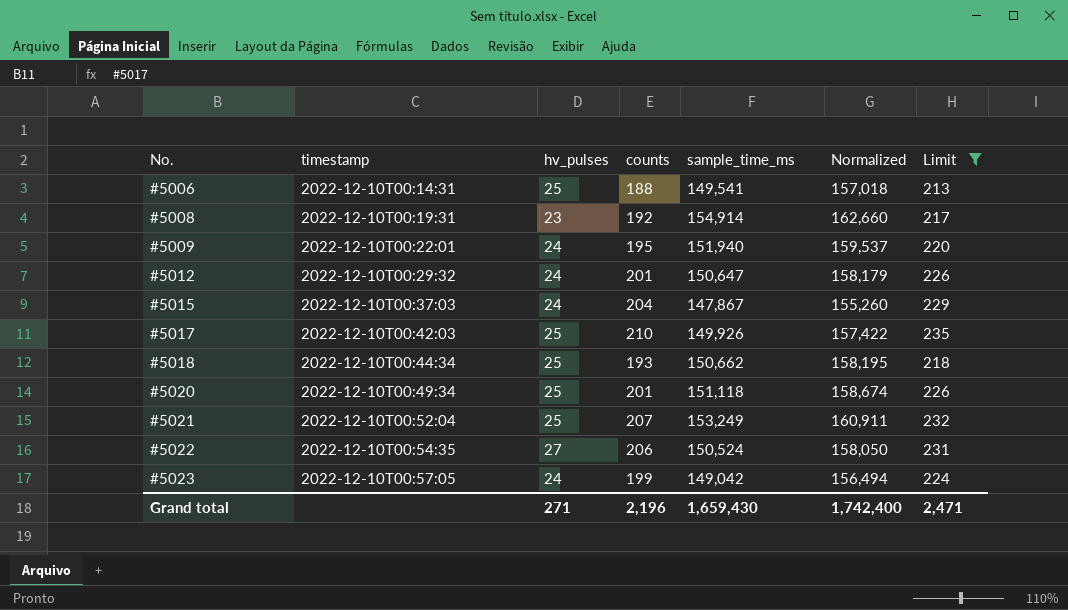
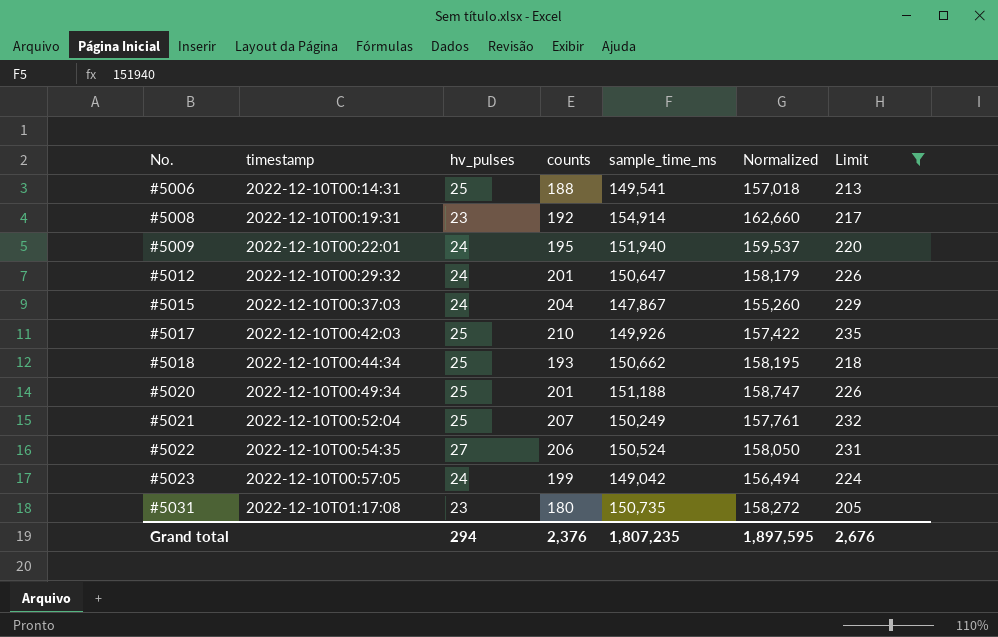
#5020 | sample_time_ms: 151,118 -> 151,188
#5020 | Normalized: 158,674 -> 158,747
#5021 | sample_time_ms: 153,249 -> 150,249
#5021 | Normalized: 160,911 -> 157,761
row #5031: none -> 2022-12-10T01:17:08 | 23 | 180 | 150,735 | 158,272 | 205
Grand total | hv_pulses: 271 -> 294
Grand total | counts: 2,196 -> 2,376
Grand total | sample_time_ms: 1,659,430 -> 1,807,235
Grand total | Normalized: 1,742,400 -> 1,897,595
Grand total | Limit: 2,471 -> 2,676

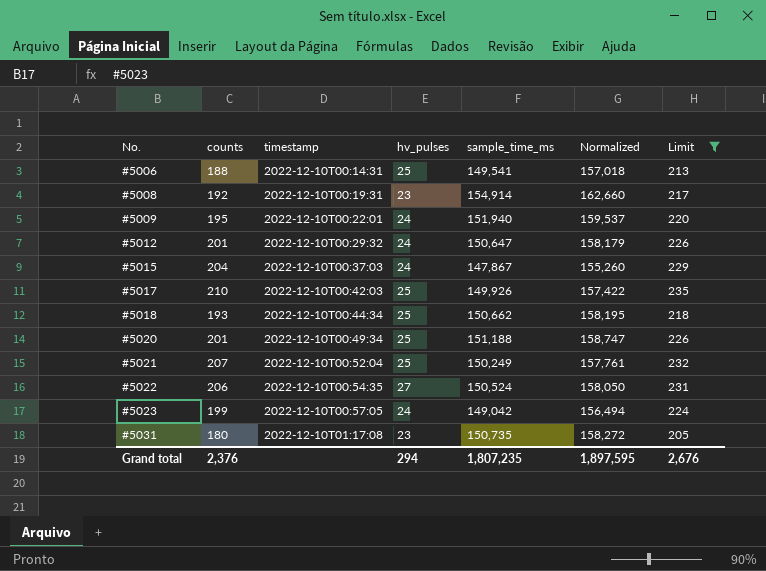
column counts | position: 4 -> 2

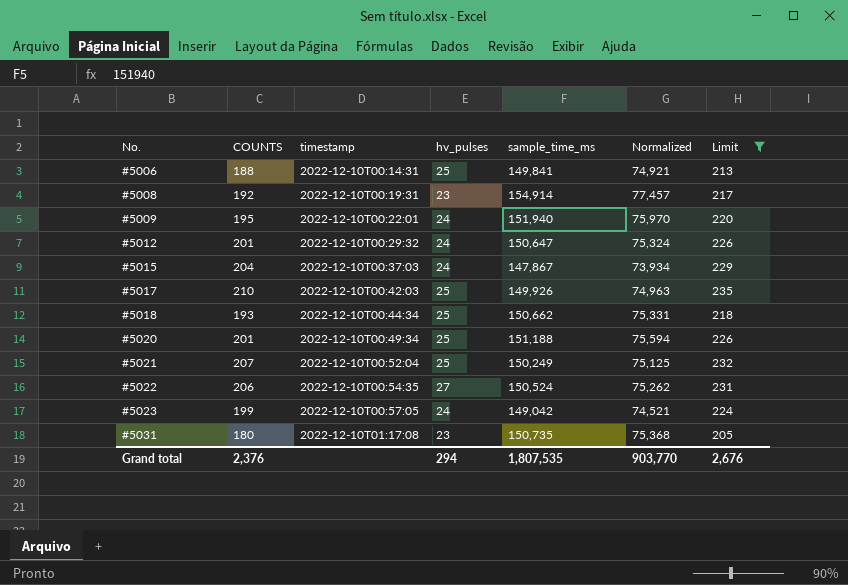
column name: counts -> COUNTS
column Normalized | formula: [sample_time_ms] * 1.05 -> [sample_time_ms] * 0.5
#5006 | sample_time_ms: 149,541 -> 149,841
Grand total | sample_time_ms: 1,807,235 -> 1,807,535
Grand total | Normalized: 1,897,595 -> 903,770

